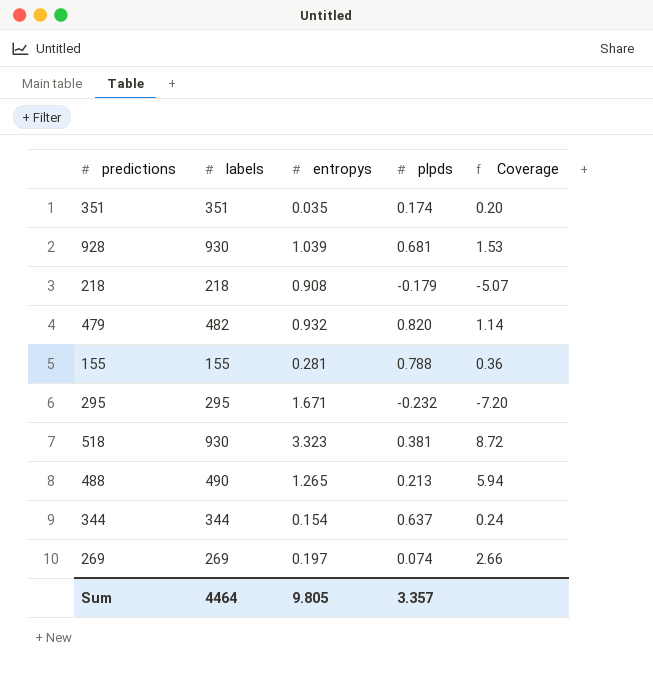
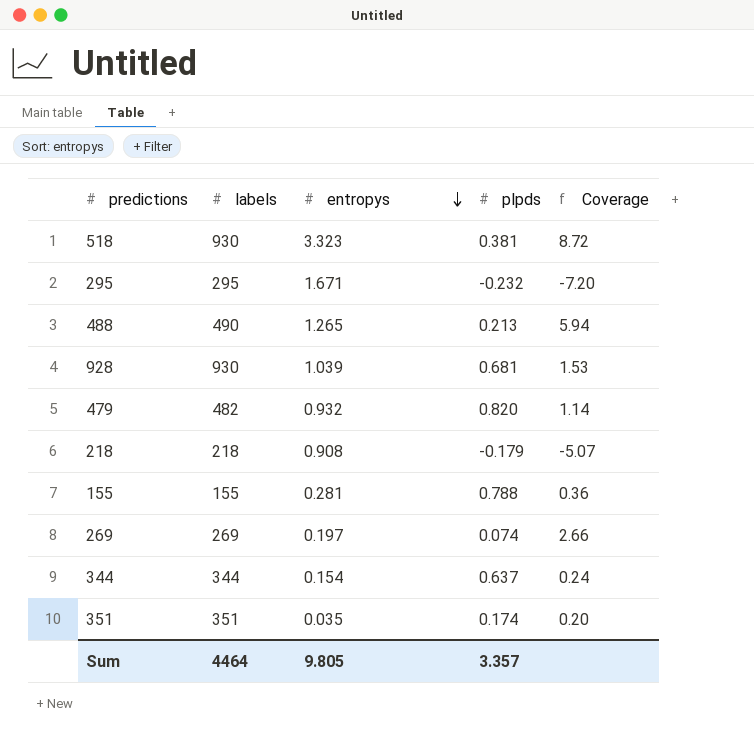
row order: none -> entropys descending

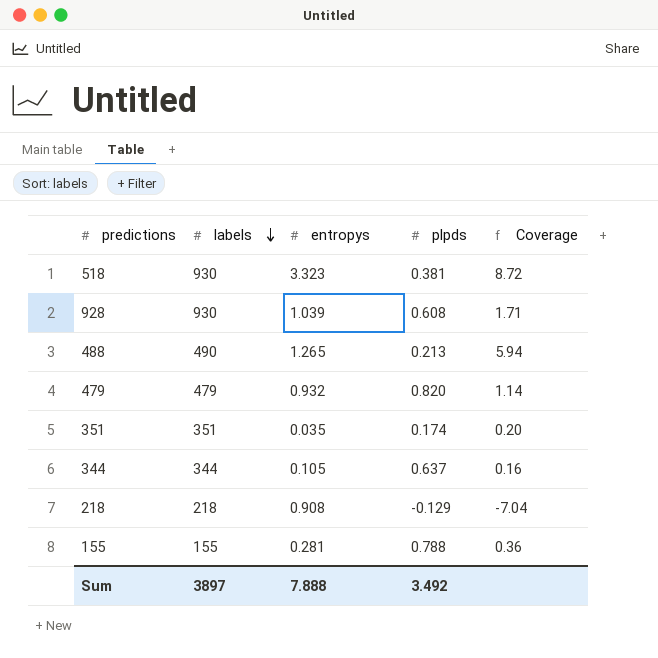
row order: entropys descending -> labels descending
row 295: 295 | 1.671 | -0.232 | -7.20 -> none
row 269: 269 | 0.197 | 0.074 | 2.66 -> none
928 | plpds: 0.681 -> 0.608
928 | Coverage: 1.53 -> 1.71
479 | labels: 482 -> 479
344 | entropys: 0.154 -> 0.105
344 | Coverage: 0.24 -> 0.16
218 | plpds: -0.179 -> -0.129
218 | Coverage: -5.07 -> -7.04
Sum | labels: 4464 -> 3897
Sum | entropys: 9.805 -> 7.888
Sum | plpds: 3.357 -> 3.492

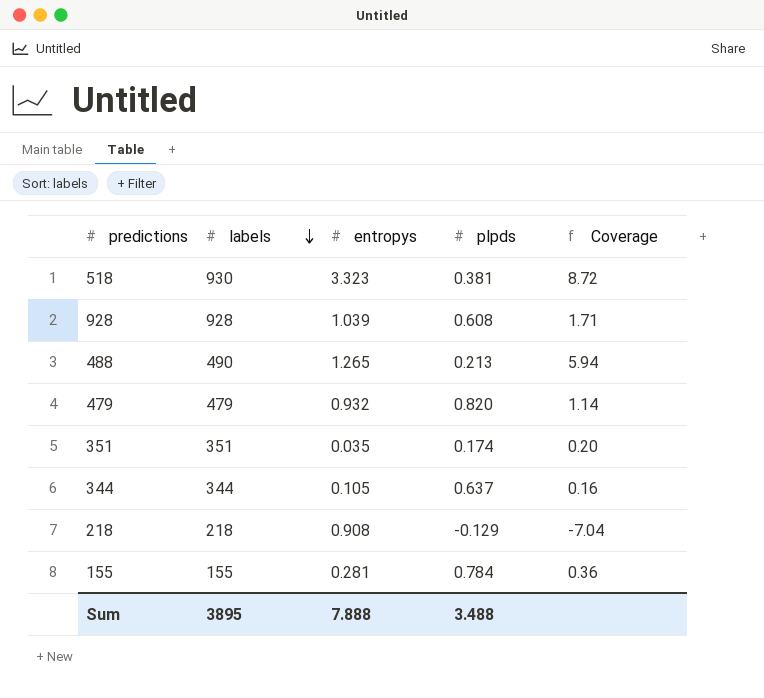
928 | labels: 930 -> 928
155 | plpds: 0.788 -> 0.784
Sum | labels: 3897 -> 3895
Sum | plpds: 3.492 -> 3.488

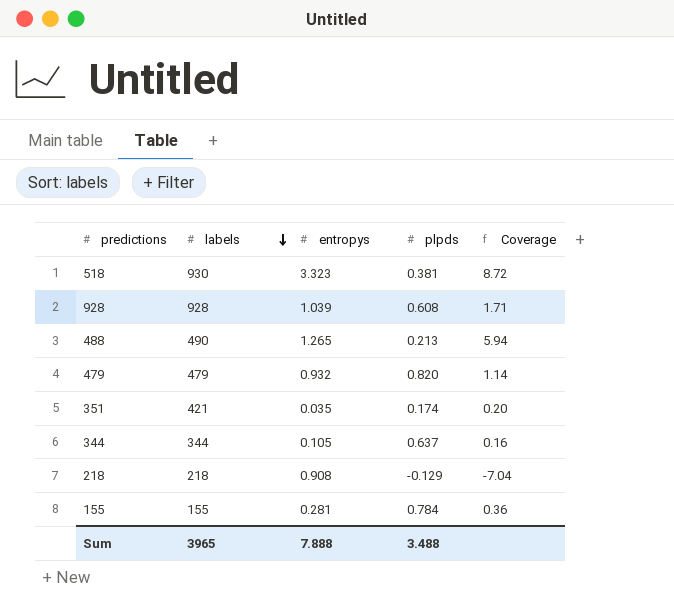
351 | labels: 351 -> 421
Sum | labels: 3895 -> 3965

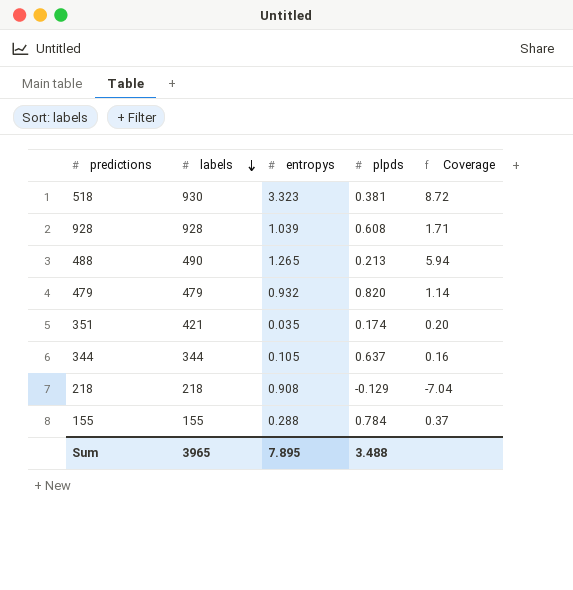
155 | entropys: 0.281 -> 0.288
155 | Coverage: 0.36 -> 0.37
Sum | entropys: 7.888 -> 7.895

